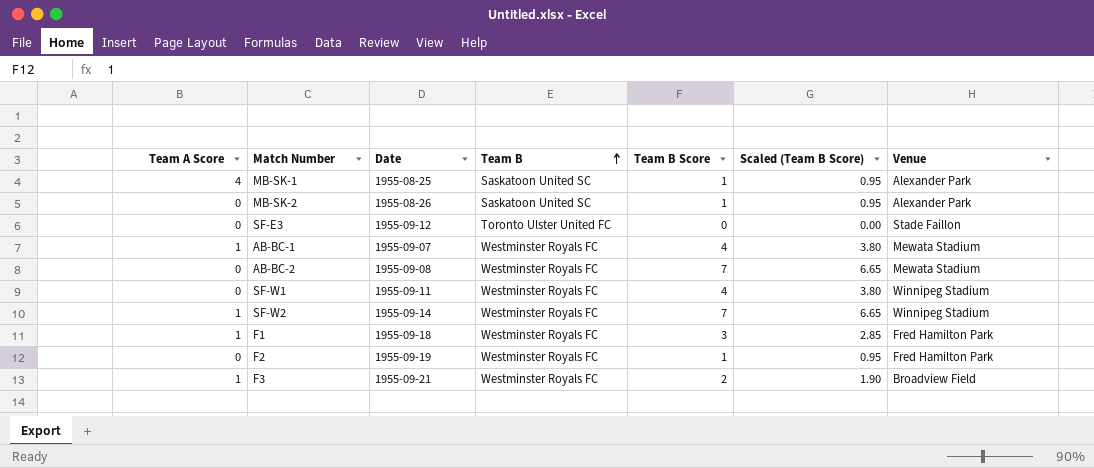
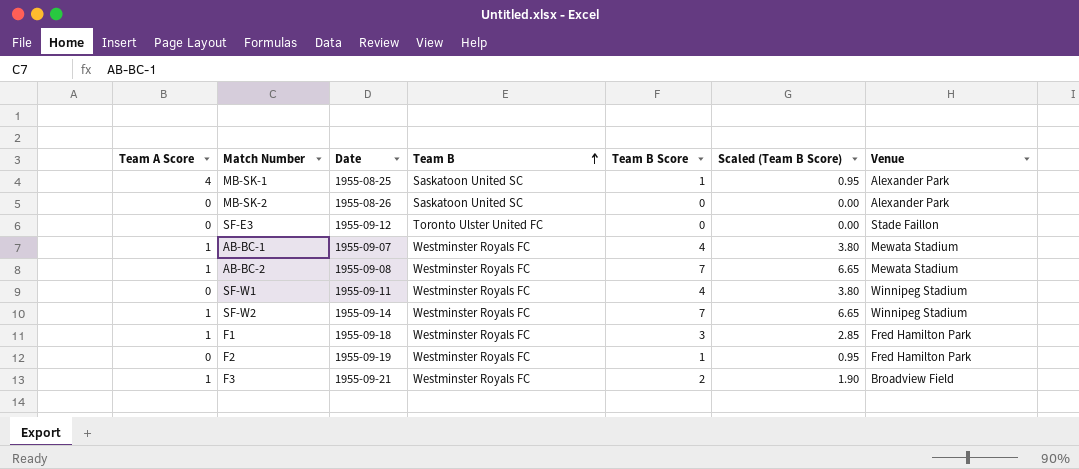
MB-SK-2 | Team B Score: 1 -> 0
MB-SK-2 | Scaled (Team B Score): 0.95 -> 0.00
AB-BC-2 | Team A Score: 0 -> 1

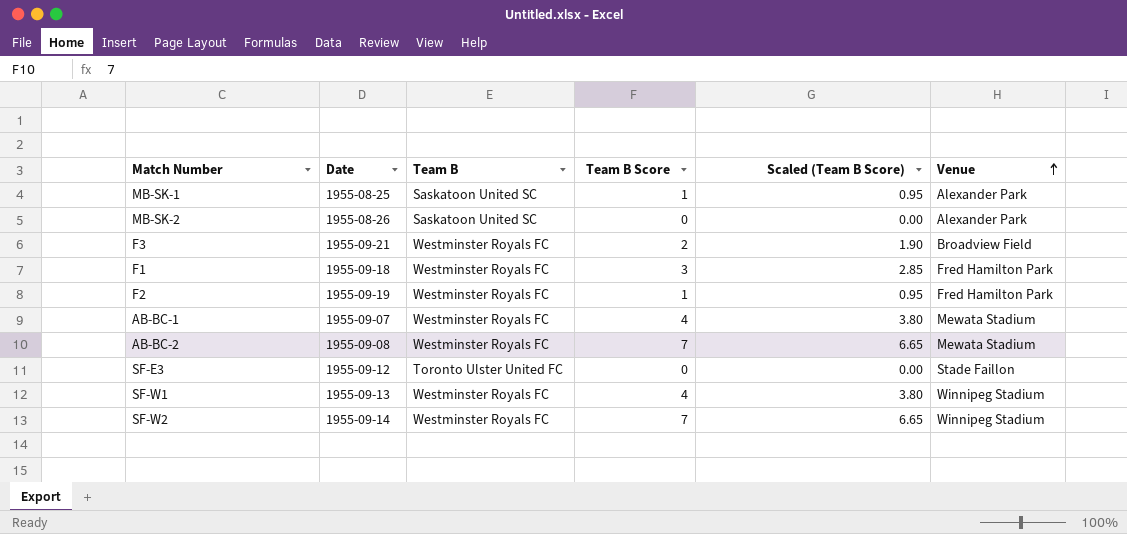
row order: Team B ascending -> Venue ascending
column Team A Score | position: 1 -> none
SF-W1 | Date: 1955-09-11 -> 1955-09-13

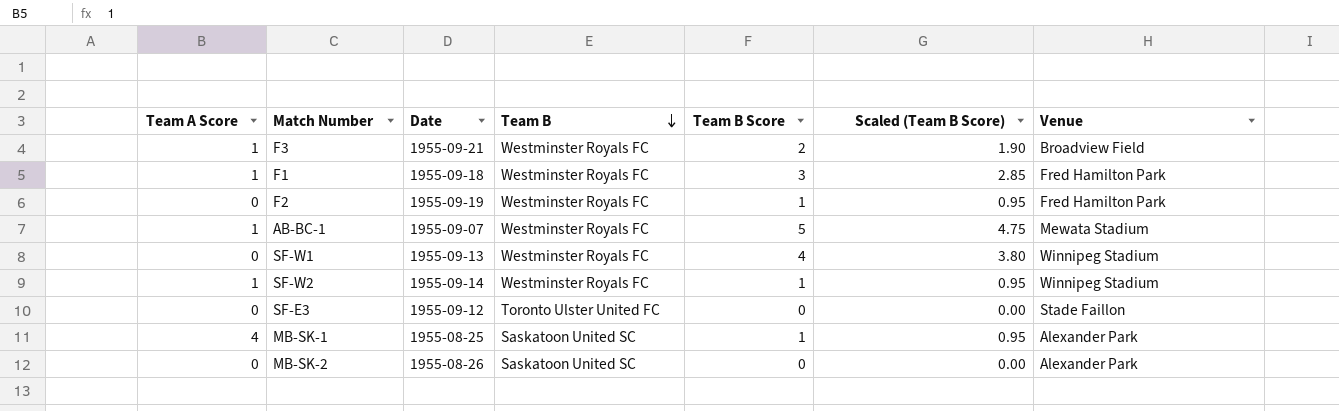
row order: Venue ascending -> Team B descending
column Team A Score | position: none -> 1
row AB-BC-2: 1955-09-08 | Westminster Royals FC | 7 | 6.65 | Mewata Stadium -> none
AB-BC-1 | Team B Score: 4 -> 5
AB-BC-1 | Scaled (Team B Score): 3.80 -> 4.75
SF-W2 | Team B Score: 7 -> 1
SF-W2 | Scaled (Team B Score): 6.65 -> 0.95

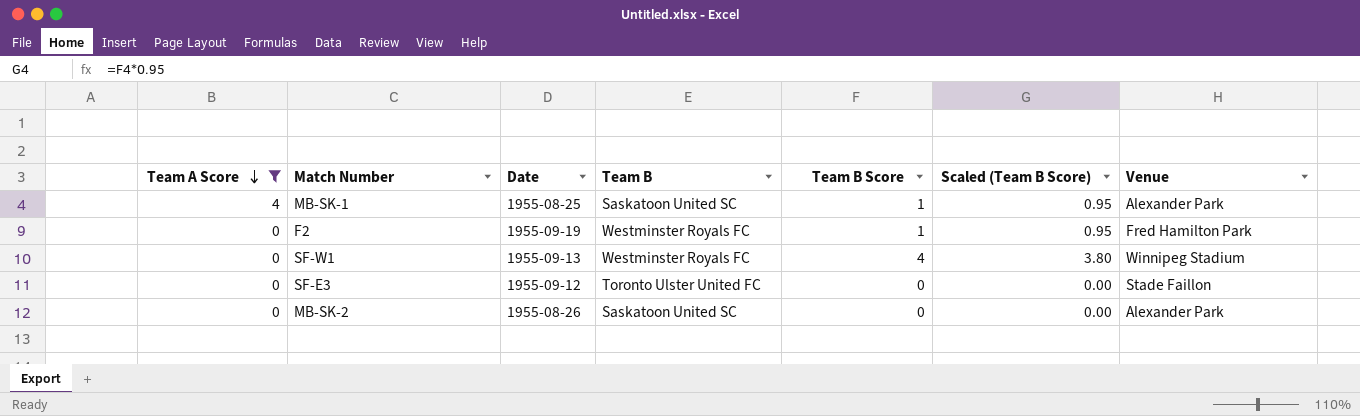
filter: none -> Team A Score != 1
row order: Team B descending -> Team A Score descending

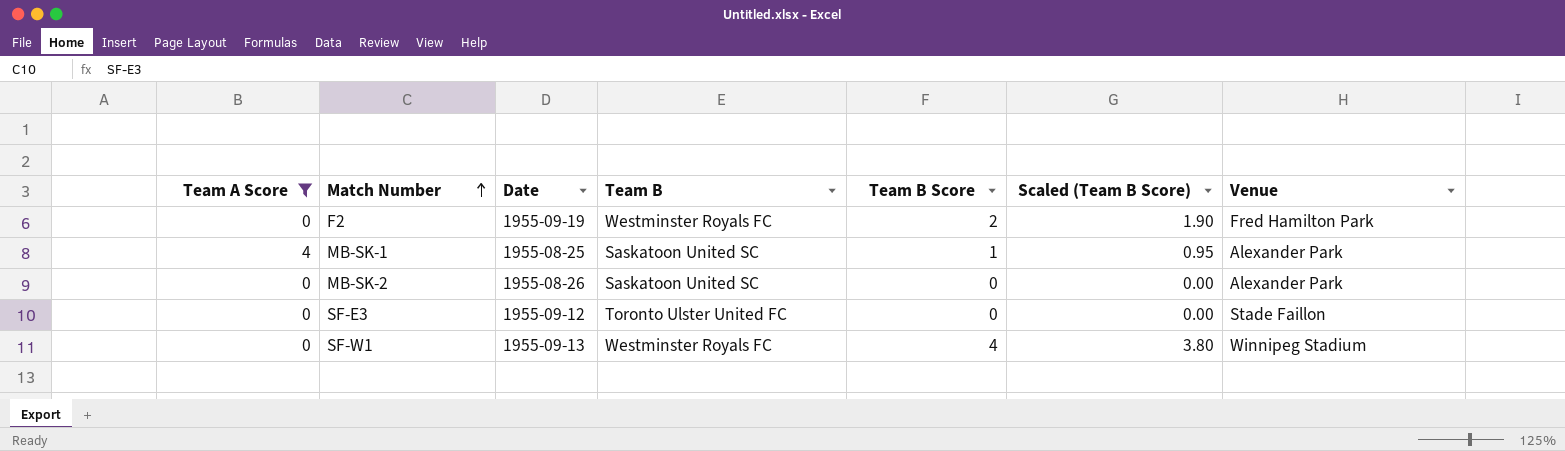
row order: Team A Score descending -> Match Number ascending
F2 | Team B Score: 1 -> 2
F2 | Scaled (Team B Score): 0.95 -> 1.90

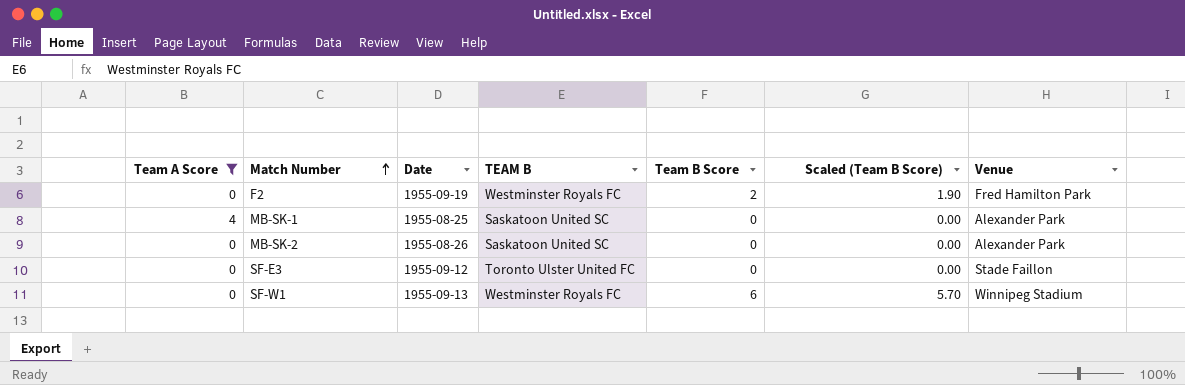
column name: Team B -> TEAM B
MB-SK-1 | Team B Score: 1 -> 0
MB-SK-1 | Scaled (Team B Score): 0.95 -> 0.00
SF-W1 | Team B Score: 4 -> 6
SF-W1 | Scaled (Team B Score): 3.80 -> 5.70

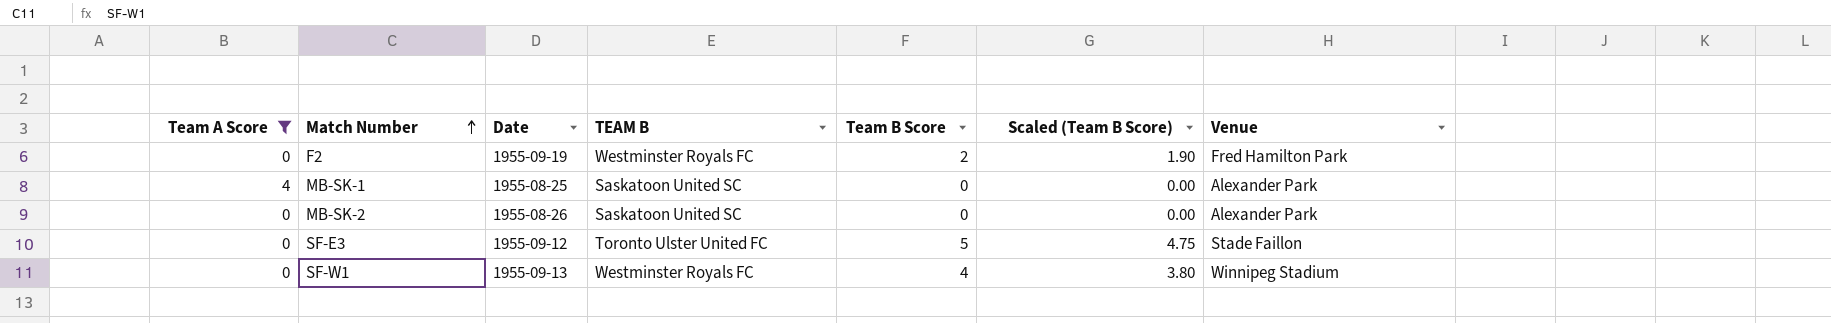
SF-E3 | Team B Score: 0 -> 5
SF-E3 | Scaled (Team B Score): 0.00 -> 4.75
SF-W1 | Team B Score: 6 -> 4
SF-W1 | Scaled (Team B Score): 5.70 -> 3.80

